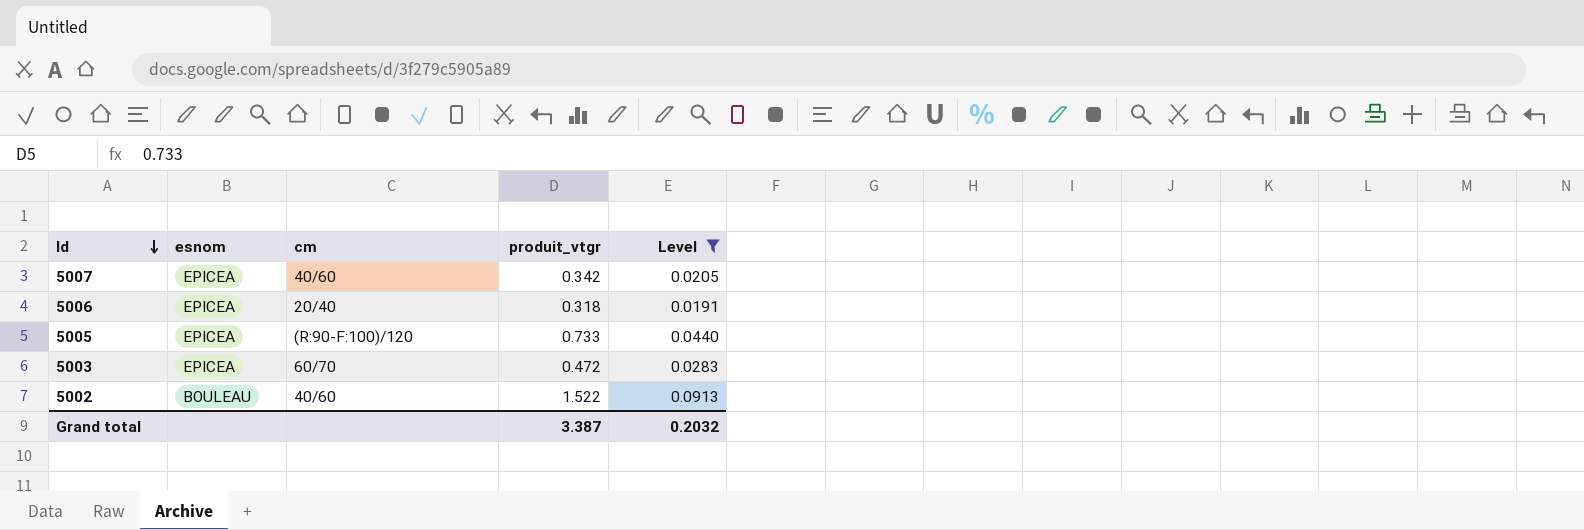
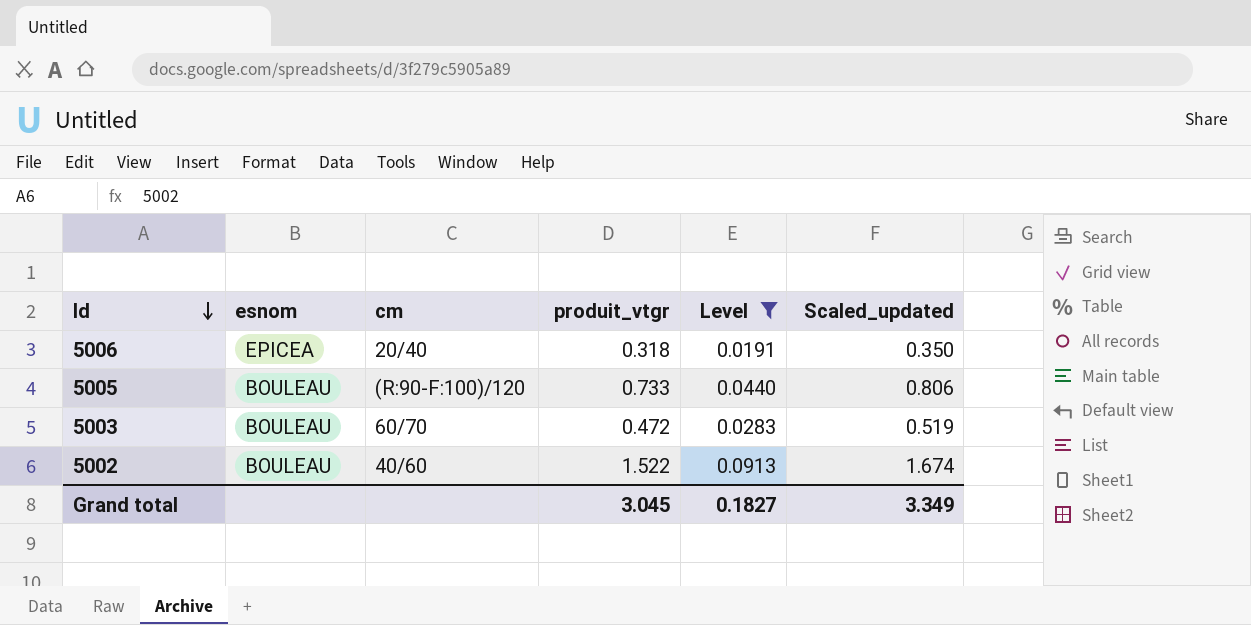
column Scaled_updated | formula: none -> [produit_vtgr] * 1.1
row 5007: EPICEA | 40/60 | 0.342 | 0.0205 -> none
5005 | esnom: EPICEA -> BOULEAU
5003 | esnom: EPICEA -> BOULEAU
Grand total | produit_vtgr: 3.387 -> 3.045
Grand total | Level: 0.2032 -> 0.1827

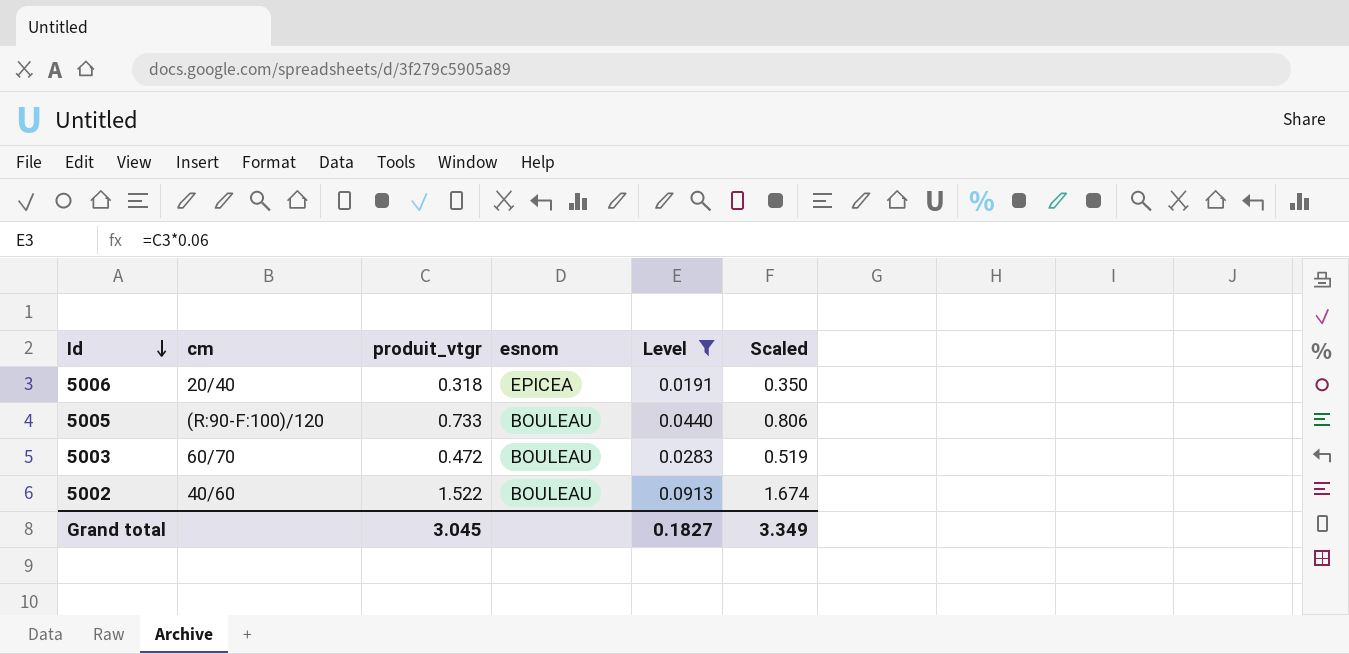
column esnom | position: 2 -> 4
column name: Scaled_updated -> Scaled

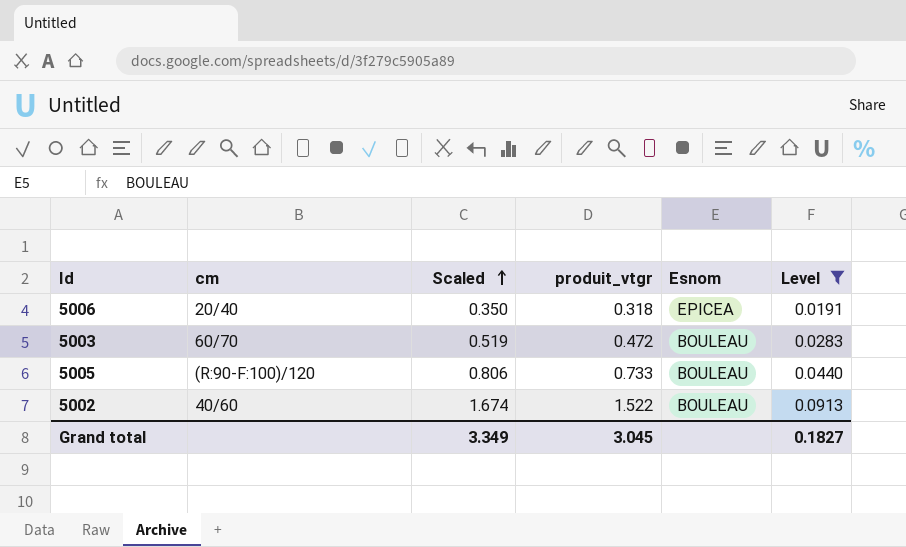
row order: Id descending -> Scaled ascending
column Scaled | position: 6 -> 3
column name: esnom -> Esnom

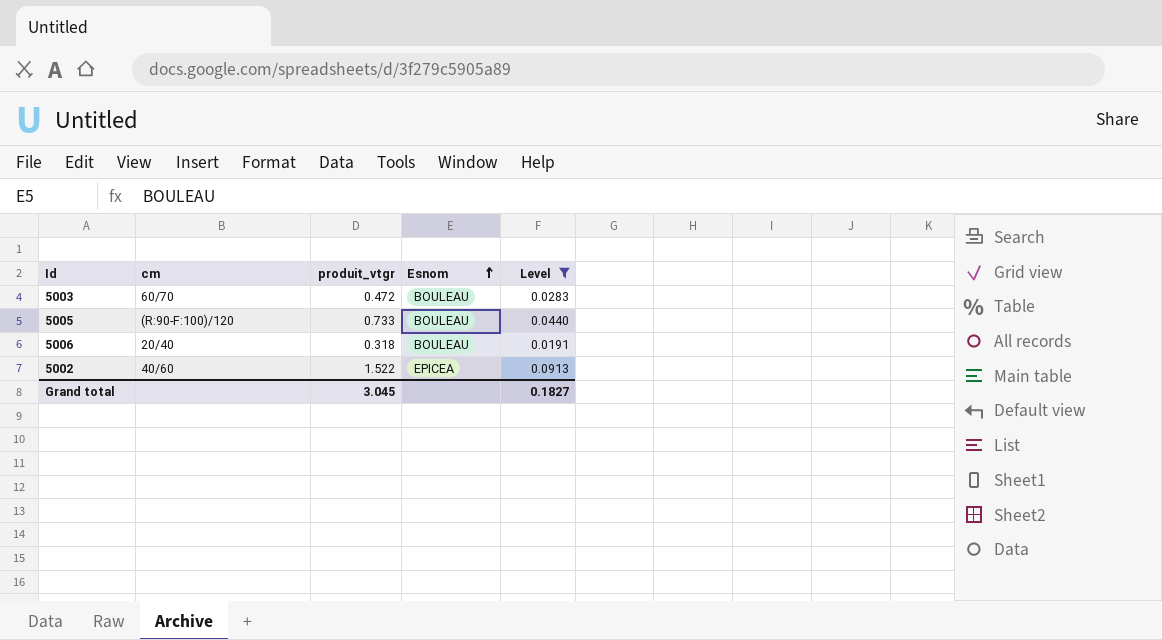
row order: Scaled ascending -> Esnom ascending
column Scaled | formula: [produit_vtgr] * 1.1 -> none
5006 | Esnom: EPICEA -> BOULEAU
5002 | Esnom: BOULEAU -> EPICEA

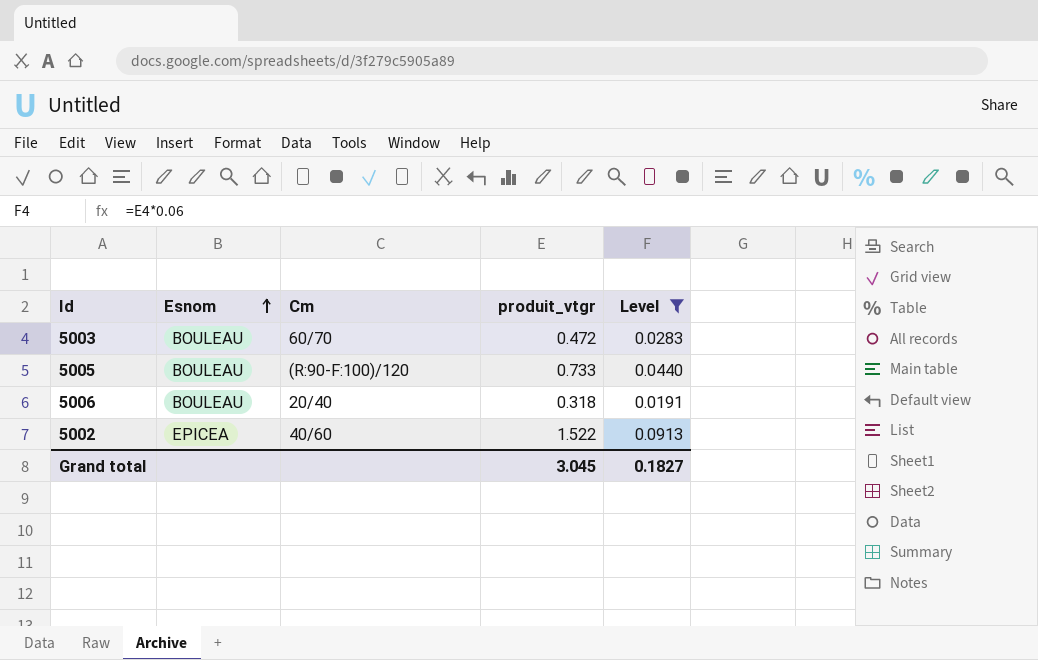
column Esnom | position: 4 -> 2
column name: cm -> Cm

